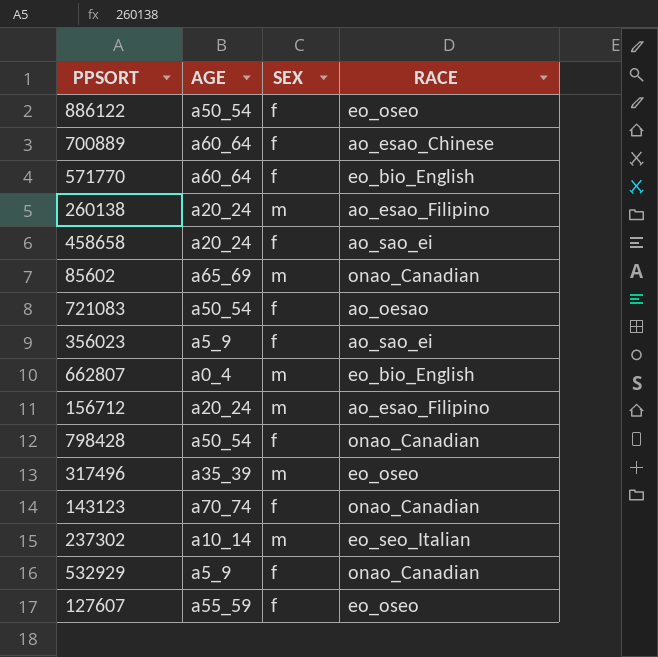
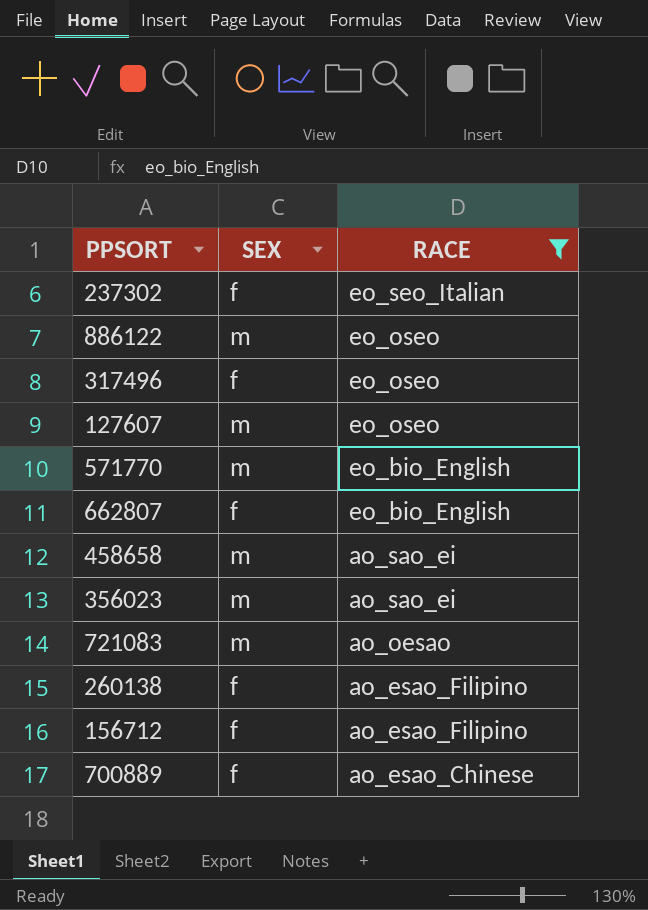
filter: none -> RACE != onao_Canadian
row order: none -> RACE descending
column AGE | position: 2 -> none
237302 | SEX: m -> f
886122 | SEX: f -> m
317496 | SEX: m -> f
127607 | SEX: f -> m
571770 | SEX: f -> m
662807 | SEX: m -> f
458658 | SEX: f -> m
356023 | SEX: f -> m
721083 | SEX: f -> m
260138 | SEX: m -> f
156712 | SEX: m -> f

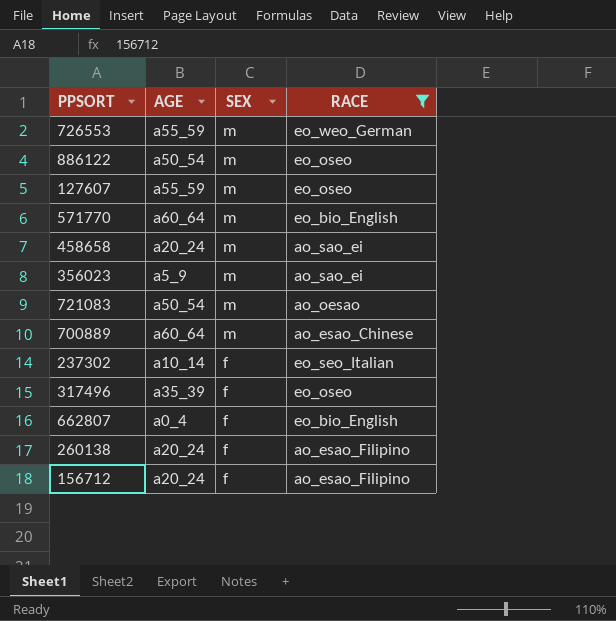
row order: RACE descending -> SEX descending
column AGE | position: none -> 2
row 726553: none -> a55_59 | m | eo_weo_German
700889 | SEX: f -> m

